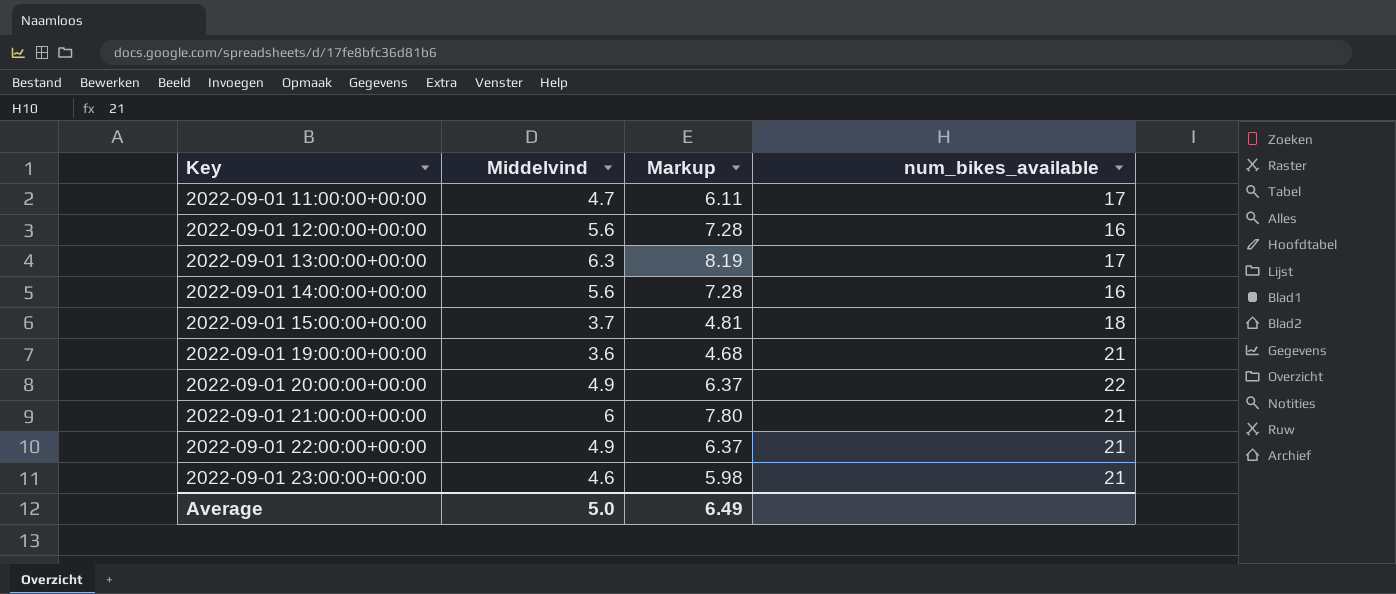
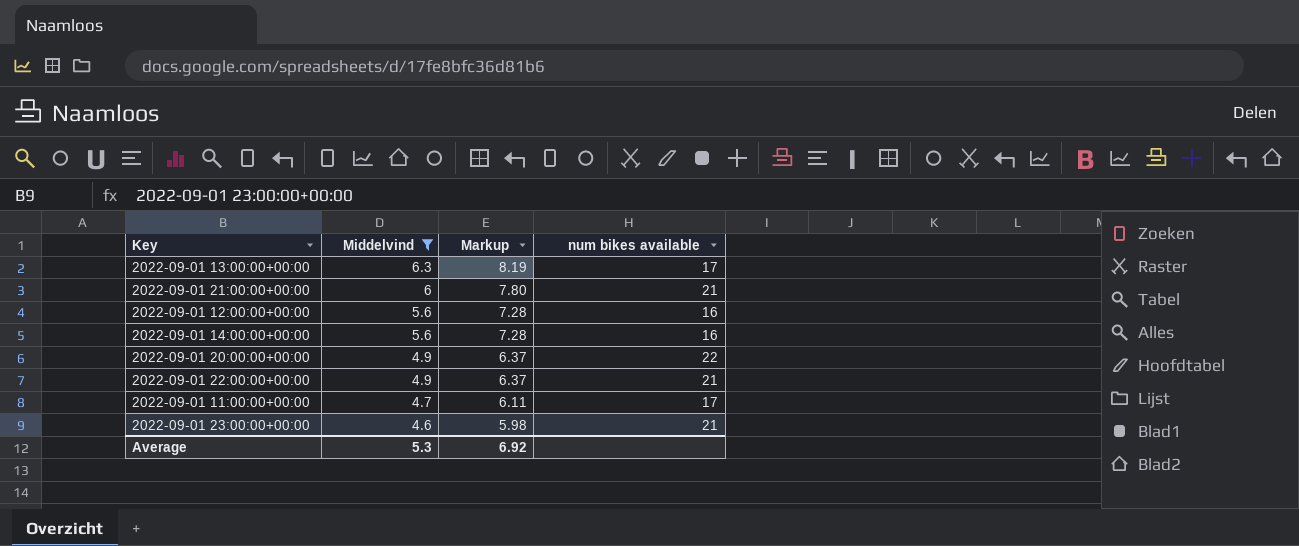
filter: none -> Middelvind >= 4.6
row order: Key ascending -> Middelvind descending
column name: num_bikes_available -> num bikes available
Average | Middelvind: 5.0 -> 5.3
Average | Markup: 6.49 -> 6.92

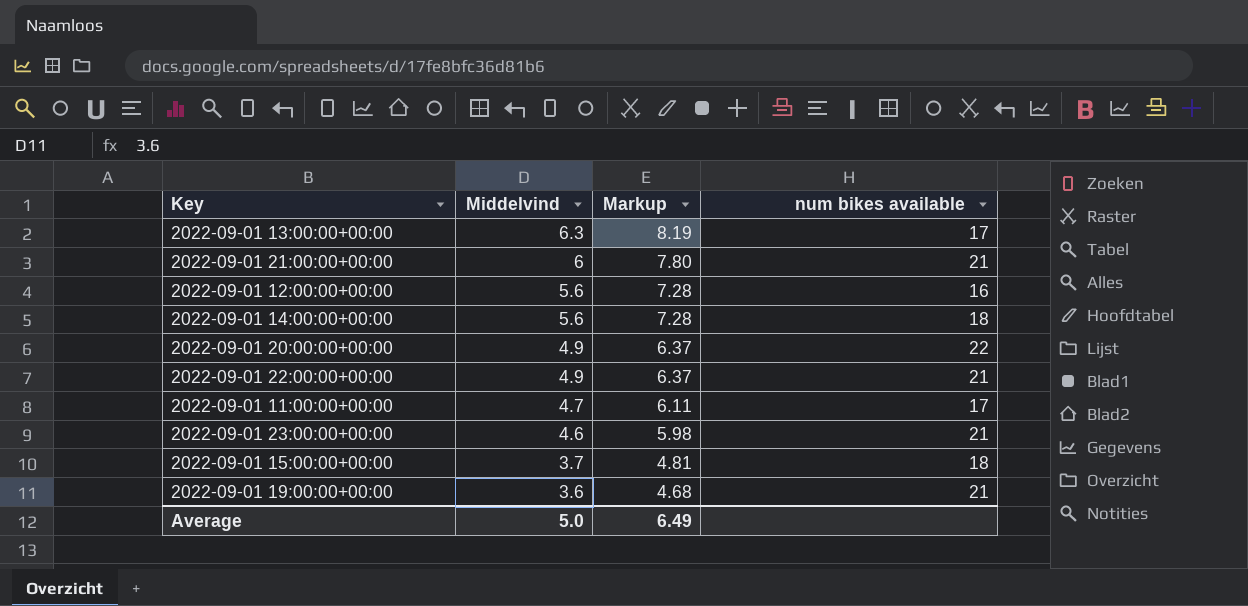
filter: Middelvind >= 4.6 -> none
2022-09-01 14:00:00+00:00 | num bikes available: 16 -> 18
Average | Middelvind: 5.3 -> 5.0
Average | Markup: 6.92 -> 6.49

